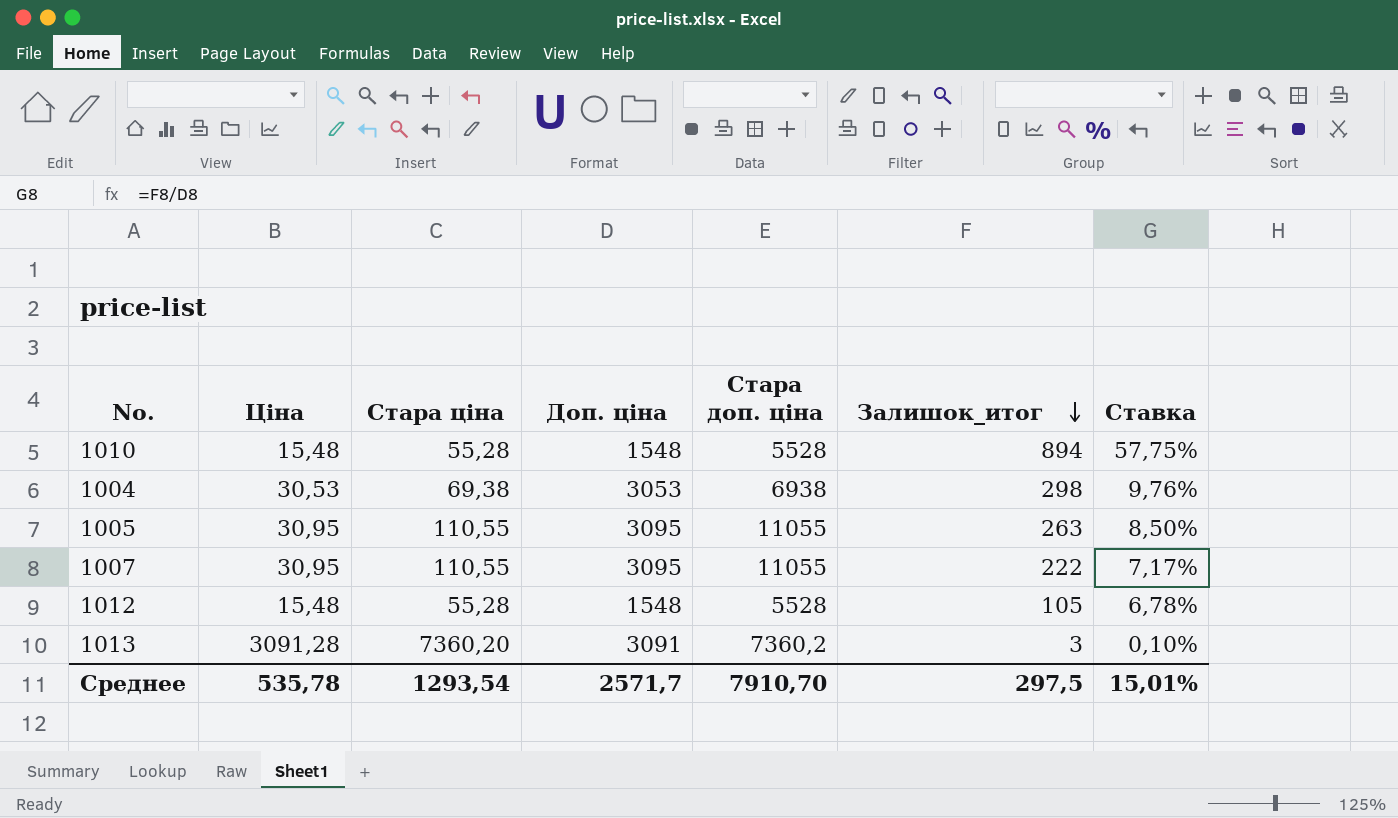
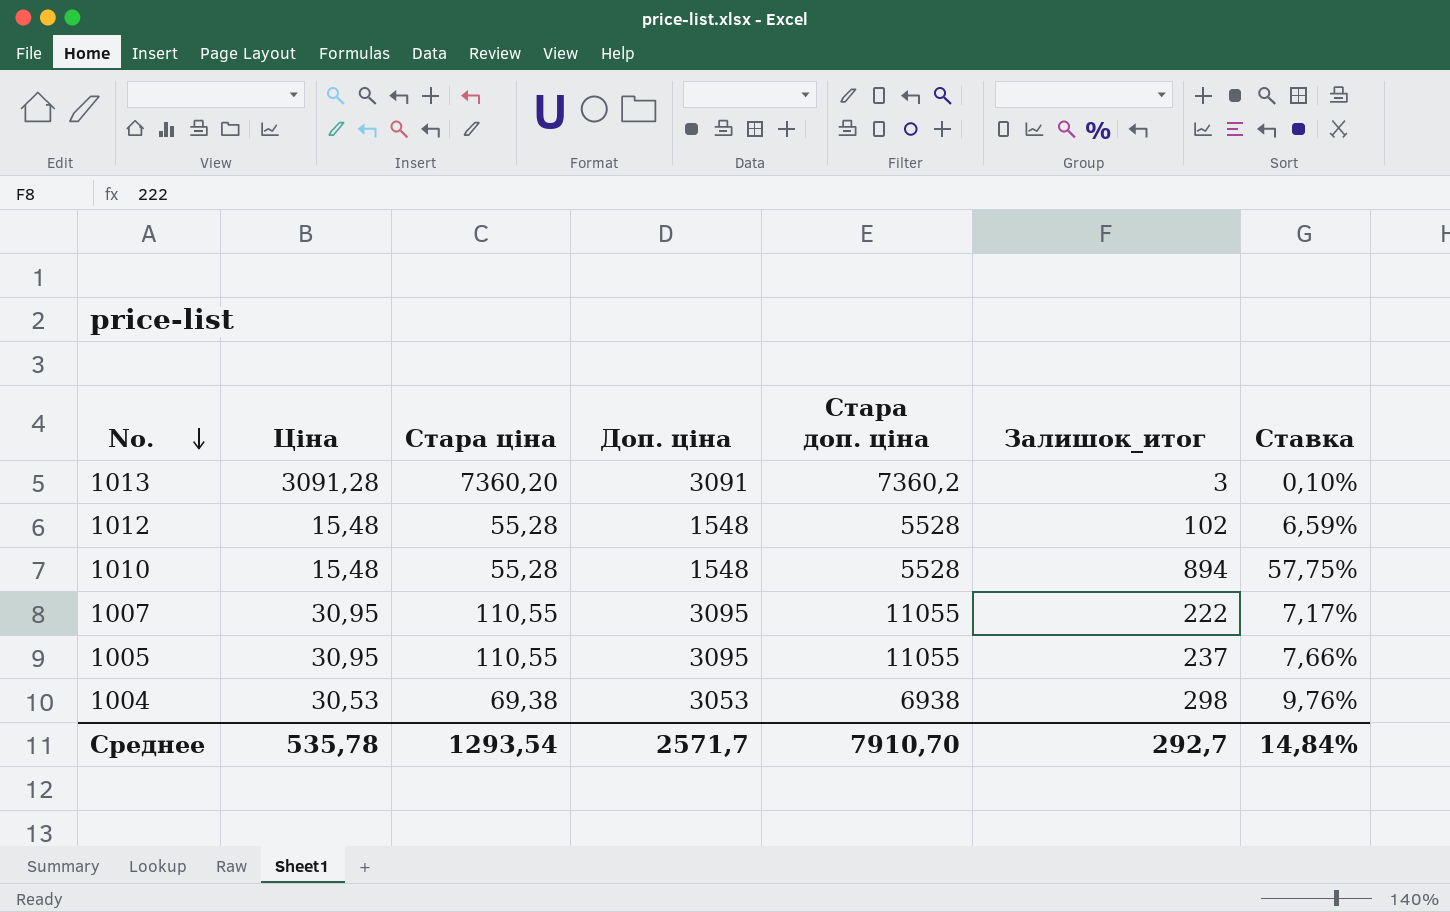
row order: Залишок_итог descending -> No. descending
1012 | Залишок_итог: 105 -> 102
1012 | Ставка: 6,78% -> 6,59%
1005 | Залишок_итог: 263 -> 237
1005 | Ставка: 8,50% -> 7,66%
Среднее | Залишок_итог: 297,5 -> 292,7
Среднее | Ставка: 15,01% -> 14,84%

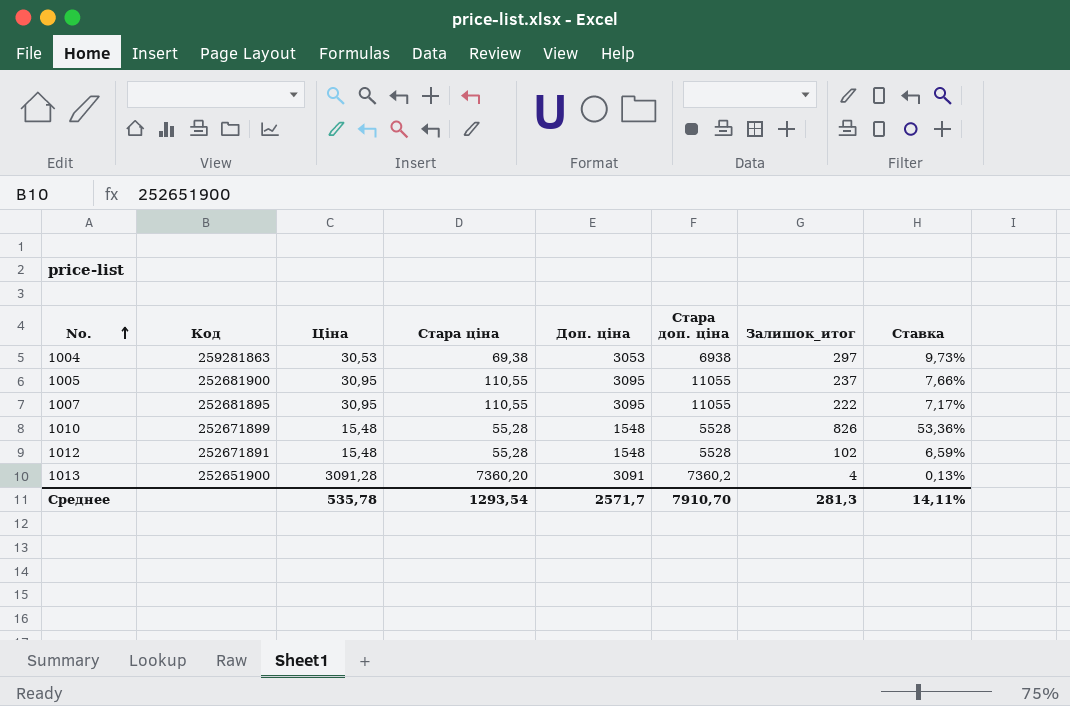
row order: No. descending -> No. ascending
column Код | position: none -> 2
1004 | Залишок_итог: 298 -> 297
1004 | Ставка: 9,76% -> 9,73%
1010 | Залишок_итог: 894 -> 826
1010 | Ставка: 57,75% -> 53,36%
1013 | Залишок_итог: 3 -> 4
1013 | Ставка: 0,10% -> 0,13%
Среднее | Залишок_итог: 292,7 -> 281,3
Среднее | Ставка: 14,84% -> 14,11%

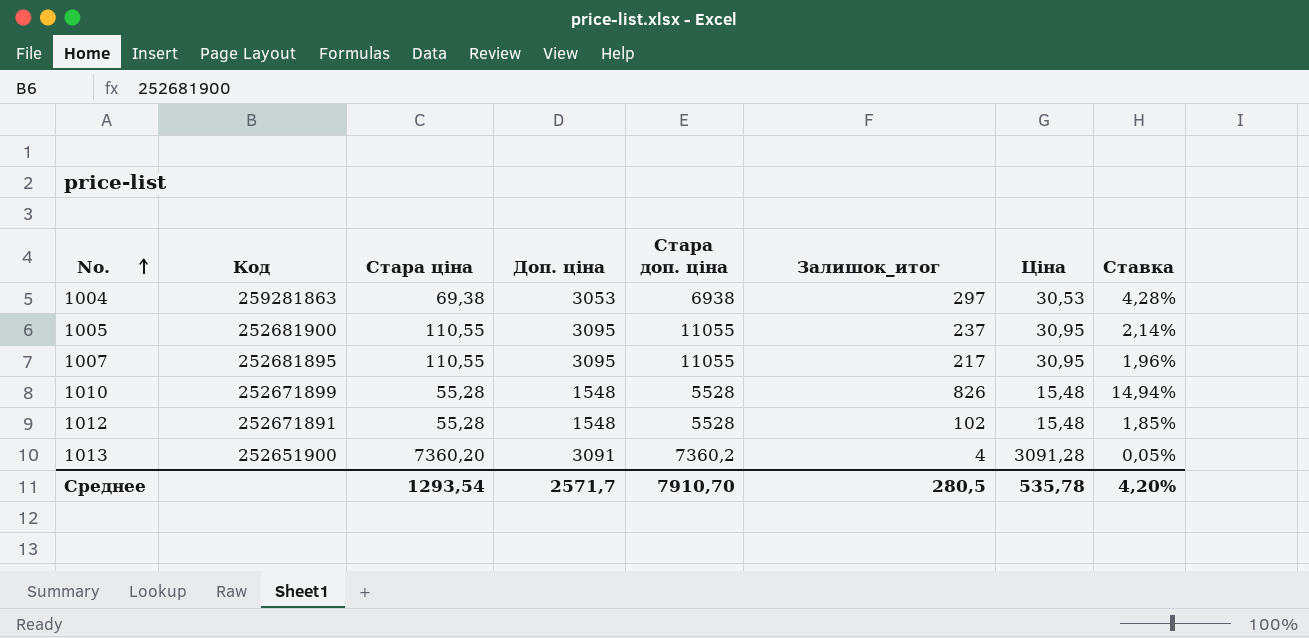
column Ціна | position: 3 -> 7
column Ставка | formula: [Залишок_итог] / [Доп. ціна] -> [Залишок_итог] / [Стара доп. ціна]
1007 | Залишок_итог: 222 -> 217
Среднее | Залишок_итог: 281,3 -> 280,5
Среднее | Ставка: 14,11% -> 4,20%

